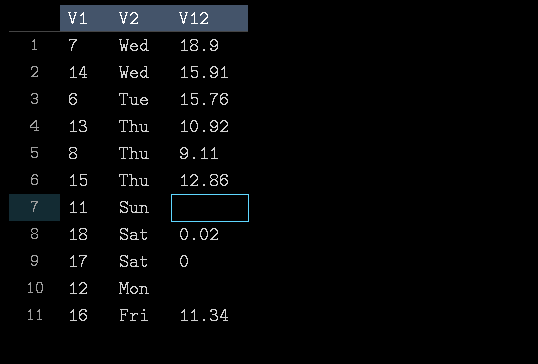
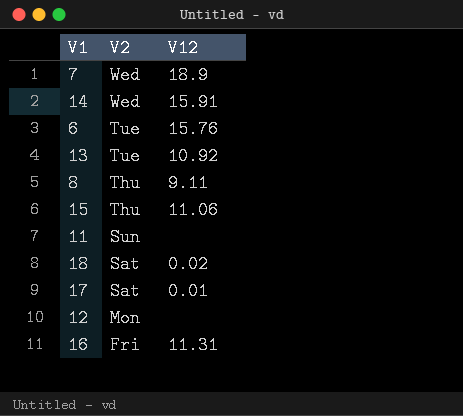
13 | V2: Thu -> Tue
15 | V12: 12.86 -> 11.06
17 | V12: 0 -> 0.01
16 | V12: 11.34 -> 11.31

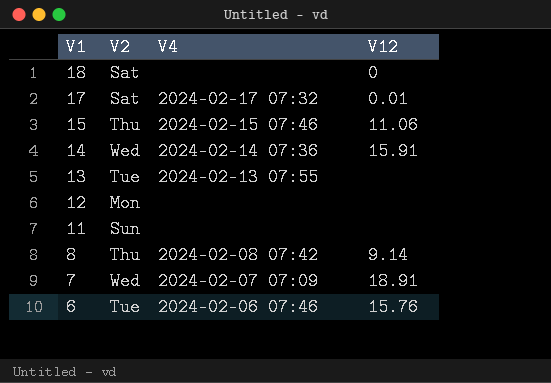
row order: V2 descending -> V1 descending
column V4 | position: none -> 3
row 16: Fri | 11.31 -> none
18 | V12: 0.02 -> 0
13 | V12: 10.92 -> none
8 | V12: 9.11 -> 9.14
7 | V12: 18.9 -> 18.91

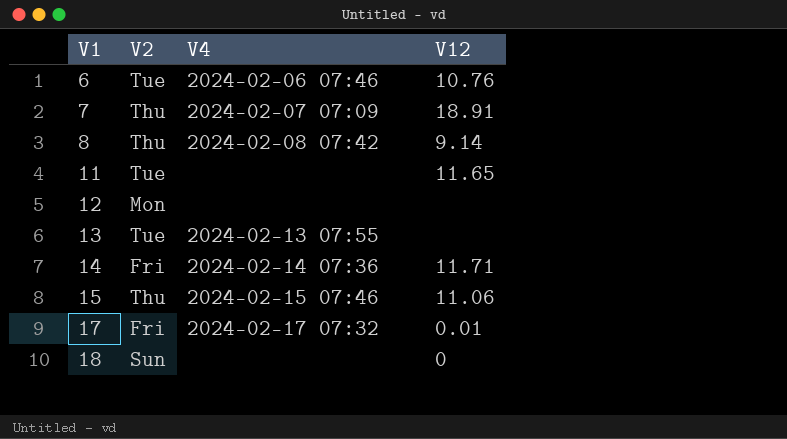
row order: V1 descending -> V1 ascending
6 | V12: 15.76 -> 10.76
7 | V2: Wed -> Thu
11 | V2: Sun -> Tue
11 | V12: none -> 11.65
14 | V2: Wed -> Fri
14 | V12: 15.91 -> 11.71
17 | V2: Sat -> Fri
18 | V2: Sat -> Sun

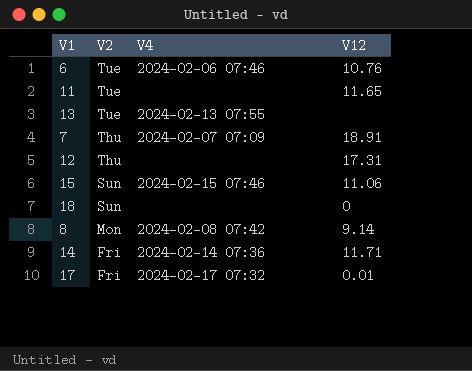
row order: V1 ascending -> V2 descending
12 | V2: Mon -> Thu
12 | V12: none -> 17.31
15 | V2: Thu -> Sun
8 | V2: Thu -> Mon

